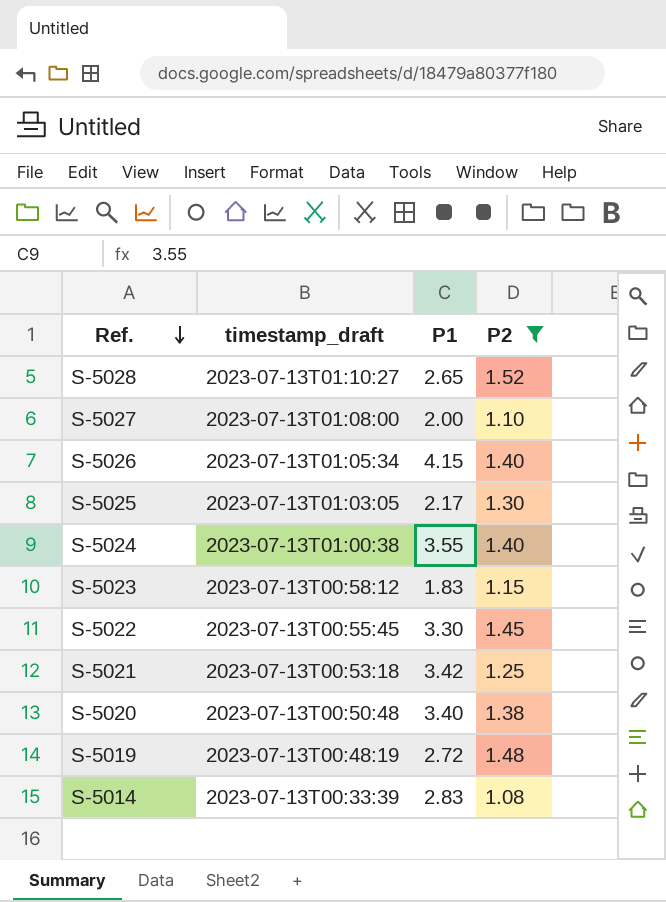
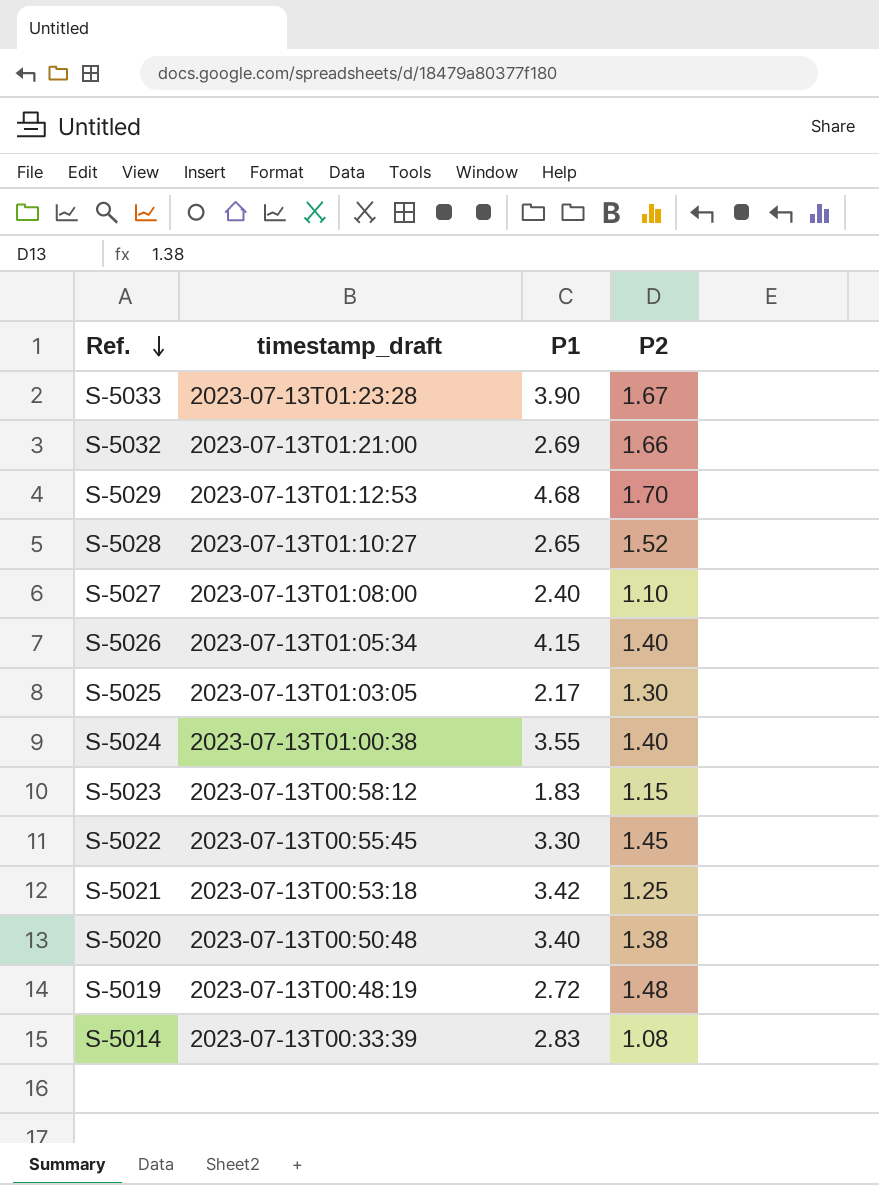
filter: P2 <= 1.52 -> none
S-5027 | P1: 2.00 -> 2.40

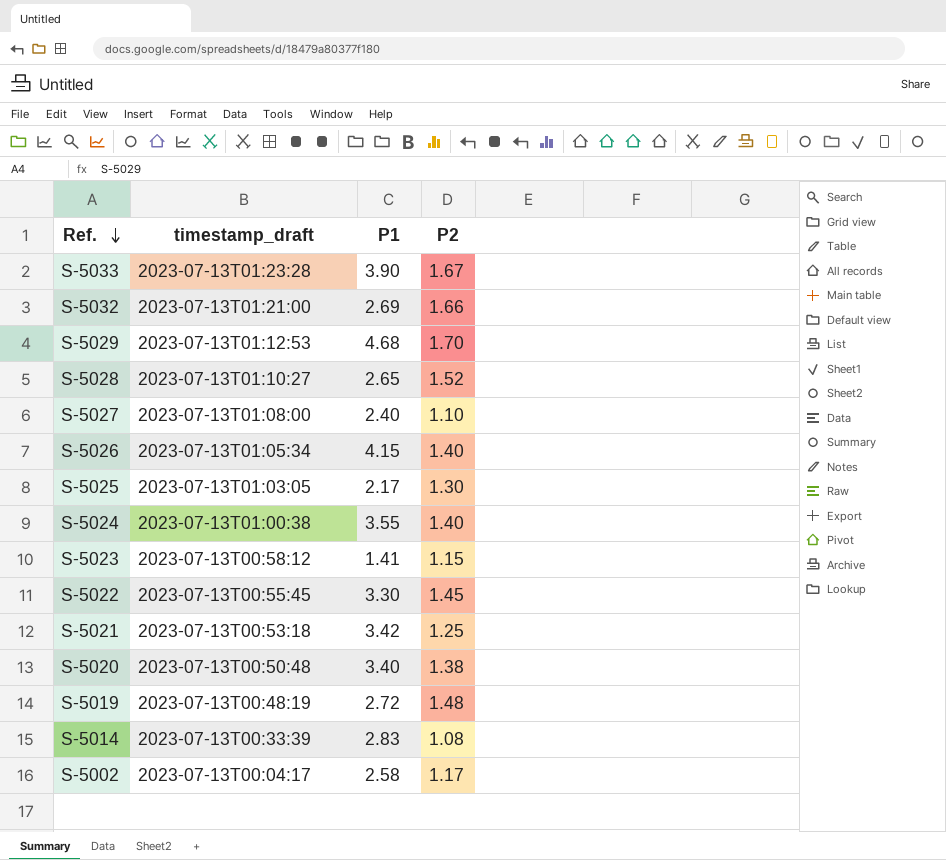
S-5023 | P1: 1.83 -> 1.41
row S-5002: none -> 2023-07-13T00:04:17 | 2.58 | 1.17

